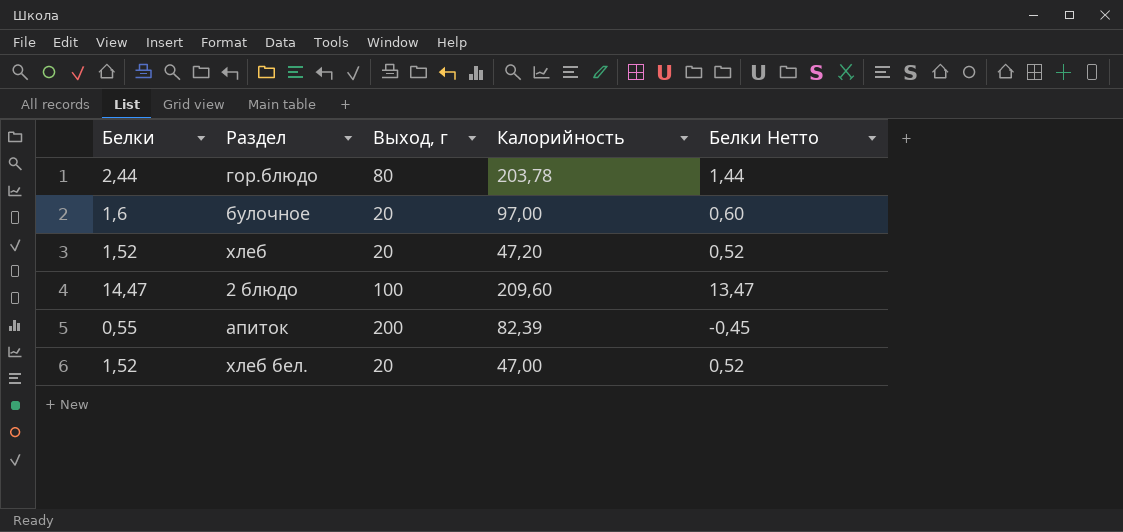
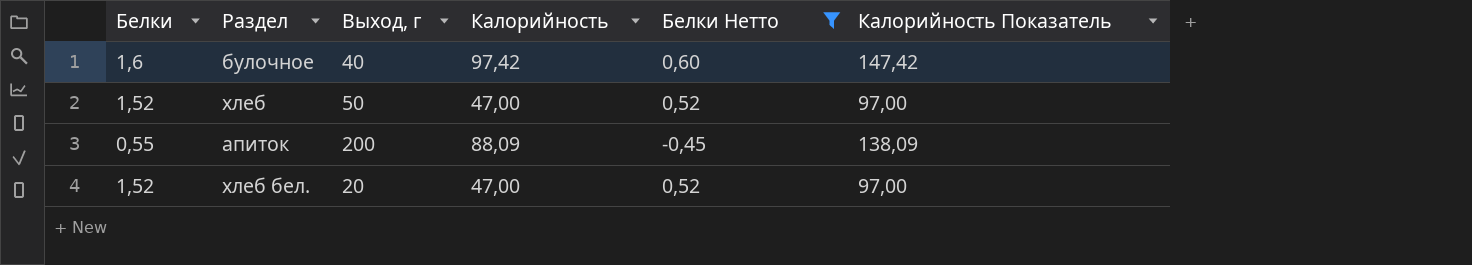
filter: none -> Белки Нетто <= 0,60
column Калорийность Показатель | formula: none -> [Калорийность] + 50
булочное | Выход, г: 20 -> 40
булочное | Калорийность: 97,00 -> 97,42
хлеб | Выход, г: 20 -> 50
хлеб | Калорийность: 47,20 -> 47,00
апиток | Калорийность: 82,39 -> 88,09

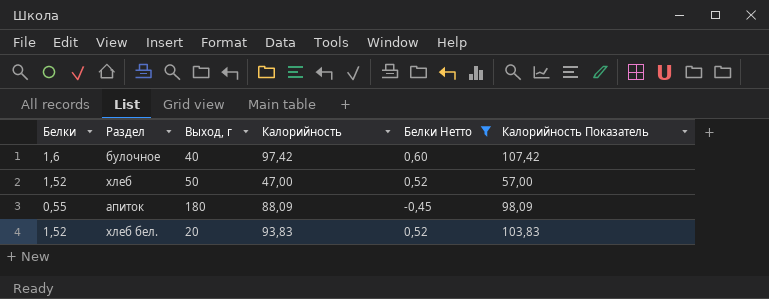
column Калорийность Показатель | formula: [Калорийность] + 50 -> [Калорийность] + 10
апиток | Выход, г: 200 -> 180
хлеб бел. | Калорийность: 47,00 -> 93,83

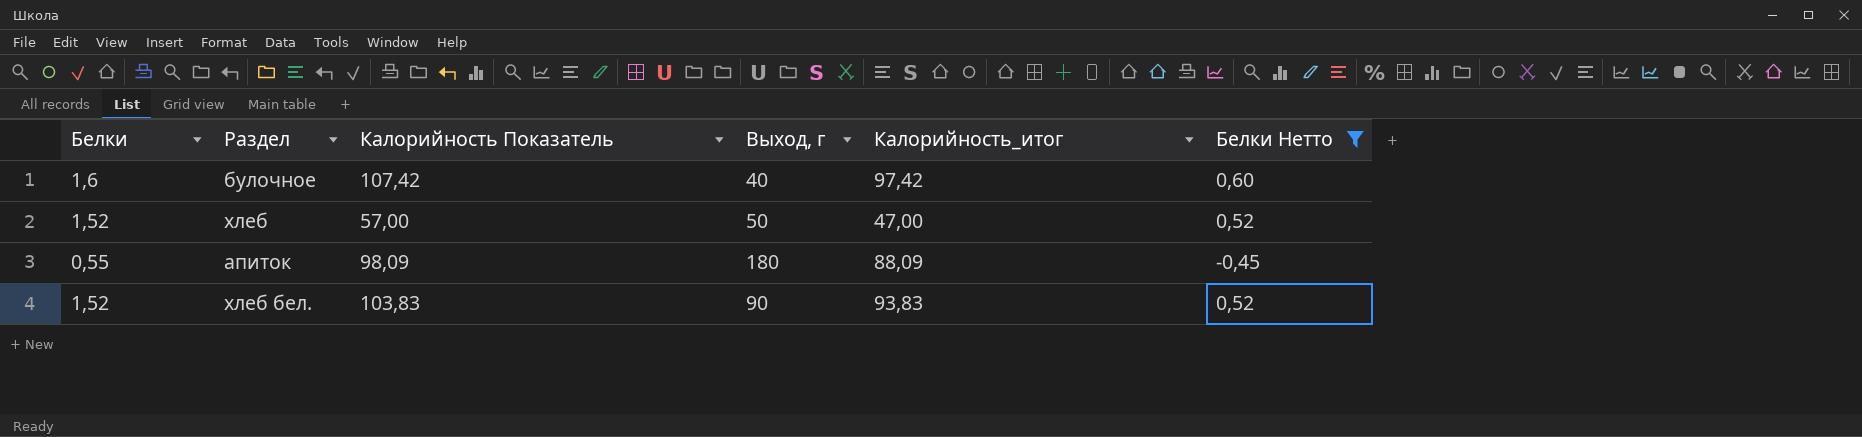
column Калорийность Показатель | position: 6 -> 3
column name: Калорийность -> Калорийность_итог
хлеб бел. | Выход, г: 20 -> 90

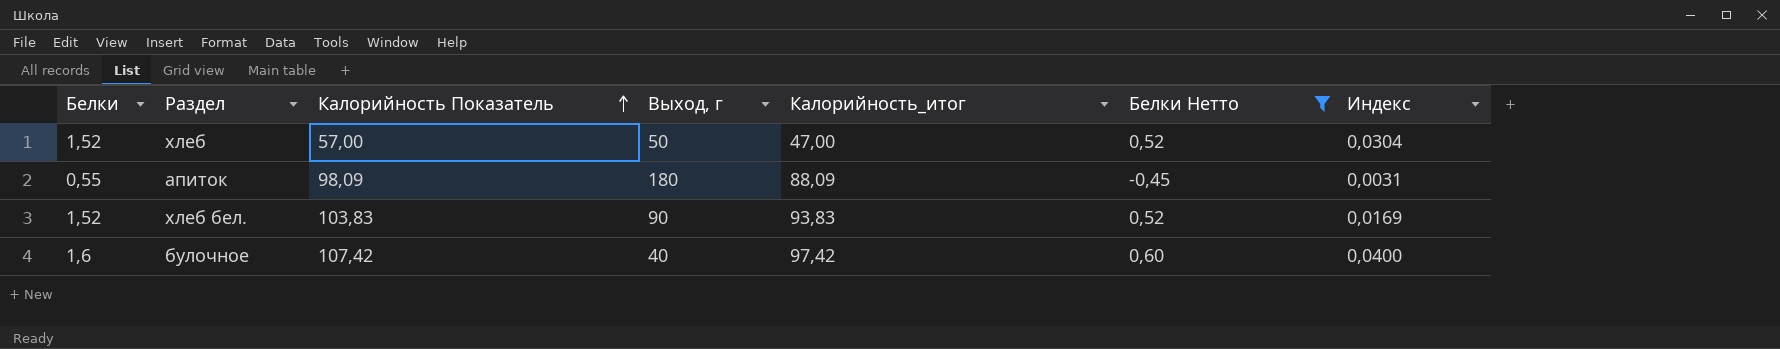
row order: none -> Калорийность Показатель ascending
column Индекс | formula: none -> [Белки] / [Выход, г]

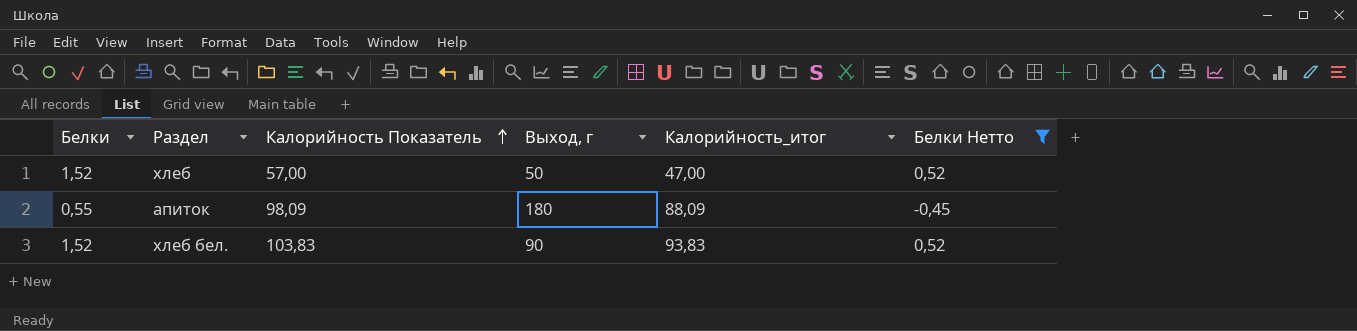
column Индекс | formula: [Белки] / [Выход, г] -> none
row булочное: 1,6 | 107,42 | 40 | 97,42 | 0,60 | 0,0400 -> none

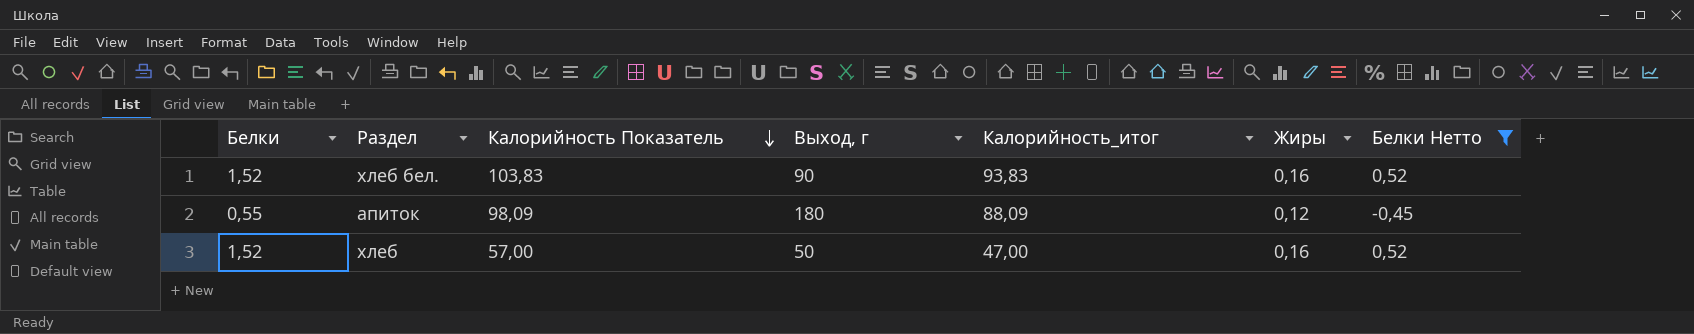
row order: Калорийность Показатель ascending -> Калорийность Показатель descending
column Жиры | position: none -> 6

